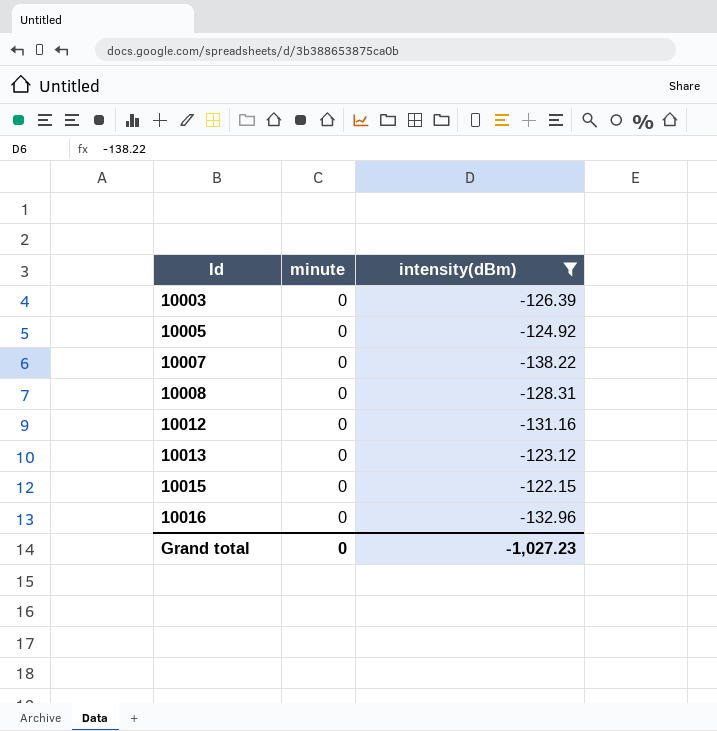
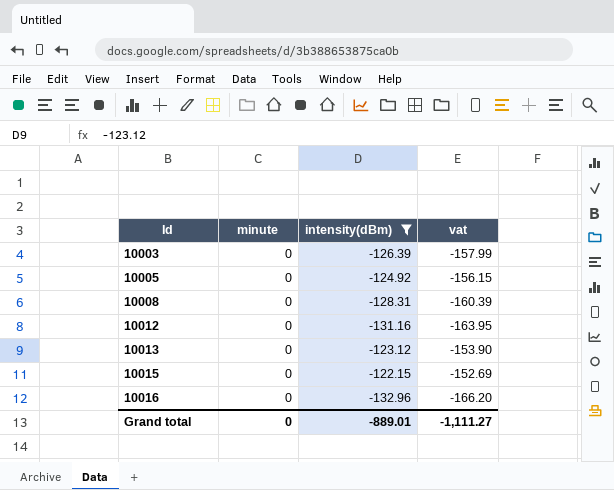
column vat | formula: none -> [intensity(dBm)] * 1.25
row 10007: 0 | -138.22 -> none
Grand total | intensity(dBm): -1,027.23 -> -889.01

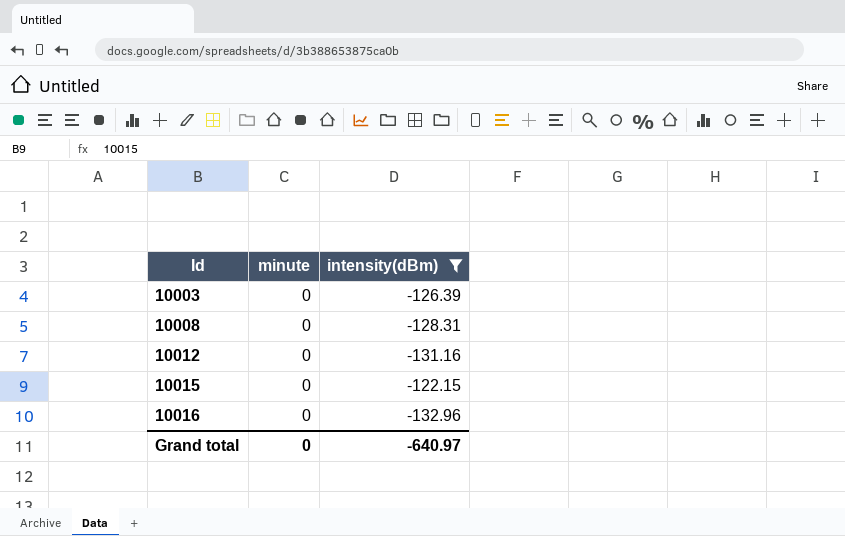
column vat | formula: [intensity(dBm)] * 1.25 -> none
row 10005: 0 | -124.92 | -156.15 -> none
row 10013: 0 | -123.12 | -153.90 -> none
Grand total | intensity(dBm): -889.01 -> -640.97

